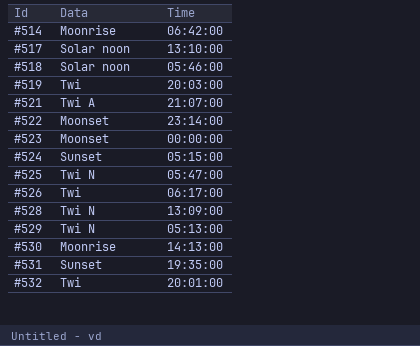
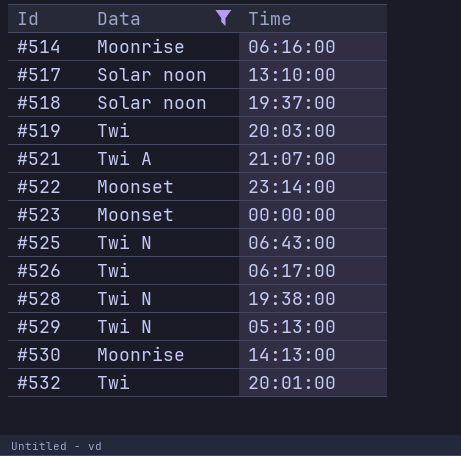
filter: none -> Data != Sunset
#514 | Time: 06:42:00 -> 06:16:00
#518 | Time: 05:46:00 -> 19:37:00
#525 | Time: 05:47:00 -> 06:43:00
#528 | Time: 13:09:00 -> 19:38:00

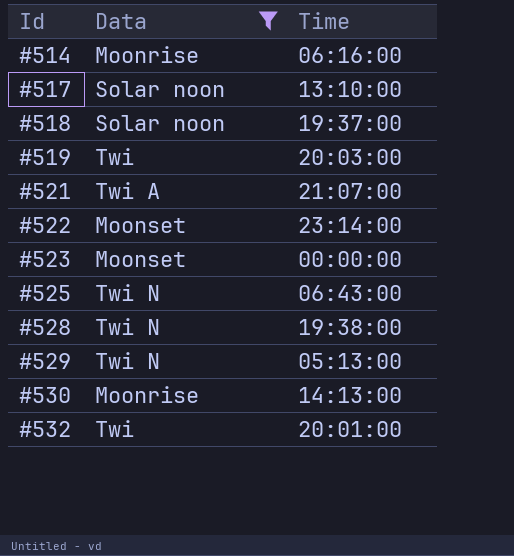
row #526: Twi | 06:17:00 -> none

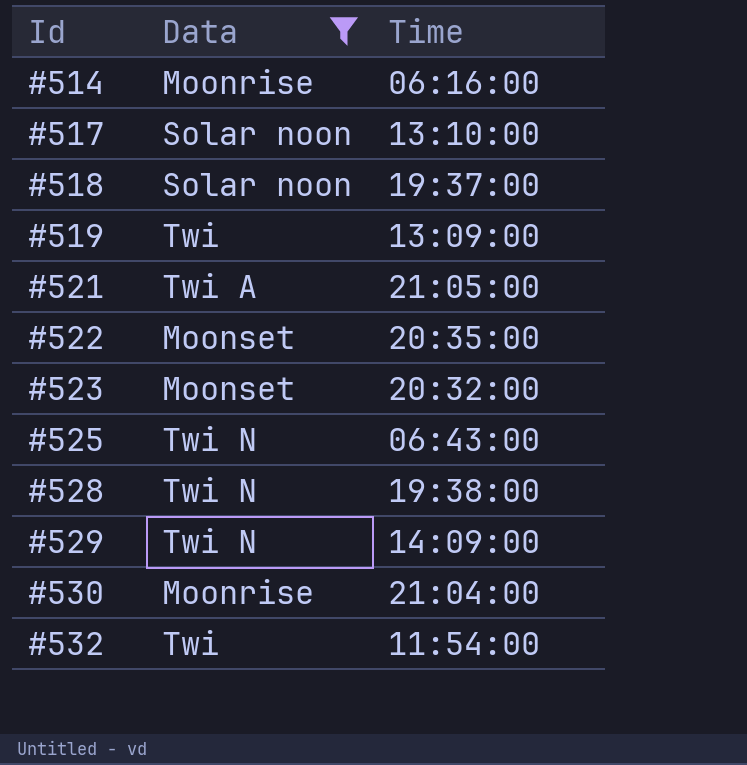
#519 | Time: 20:03:00 -> 13:09:00
#521 | Time: 21:07:00 -> 21:05:00
#522 | Time: 23:14:00 -> 20:35:00
#523 | Time: 00:00:00 -> 20:32:00
#529 | Time: 05:13:00 -> 14:09:00
#530 | Time: 14:13:00 -> 21:04:00
#532 | Time: 20:01:00 -> 11:54:00

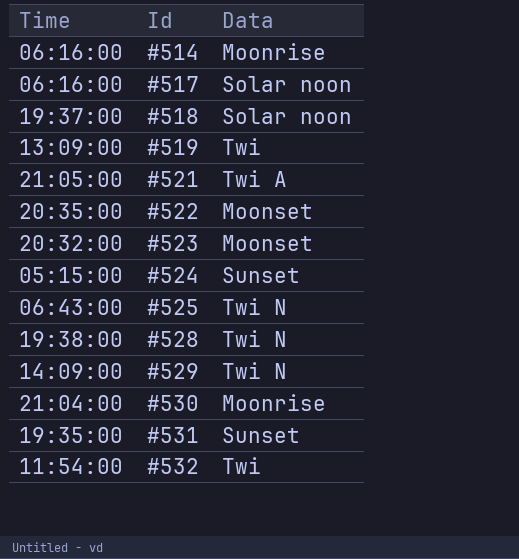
filter: Data != Sunset -> none
column Time | position: 3 -> 1
#517 | Time: 13:10:00 -> 06:16:00

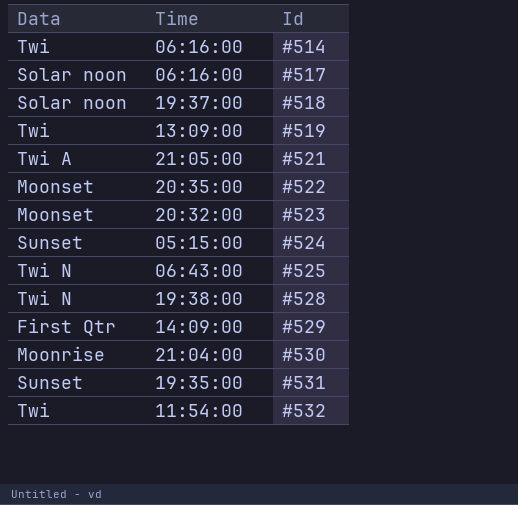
column Data | position: 3 -> 1
#514 | Data: Moonrise -> Twi
#529 | Data: Twi N -> First Qtr

